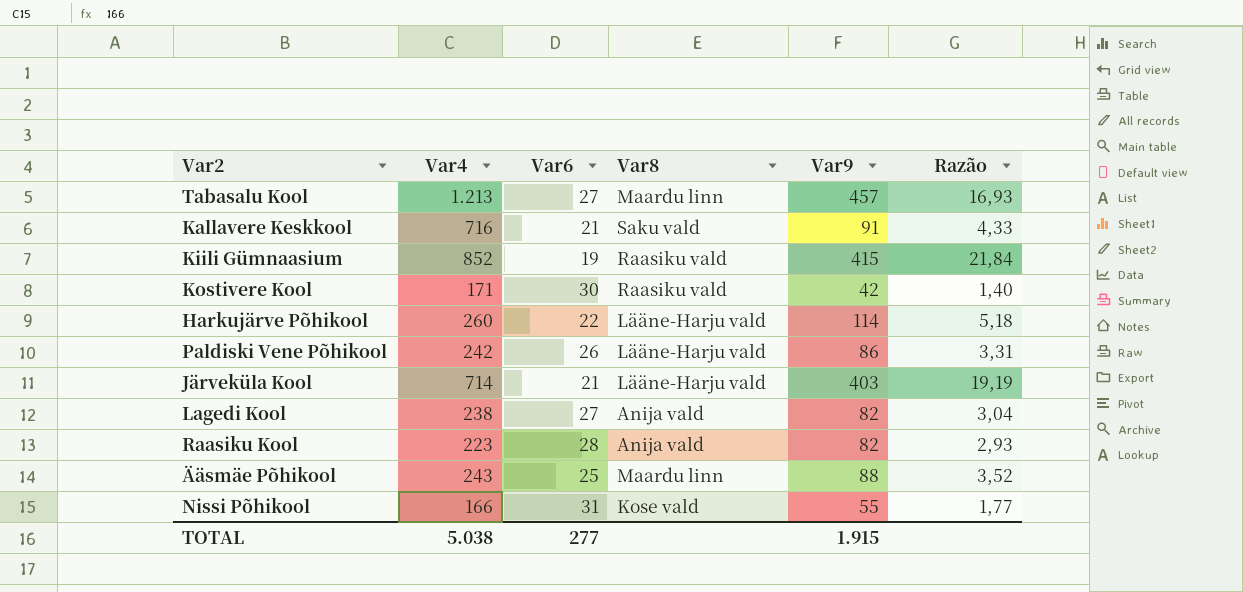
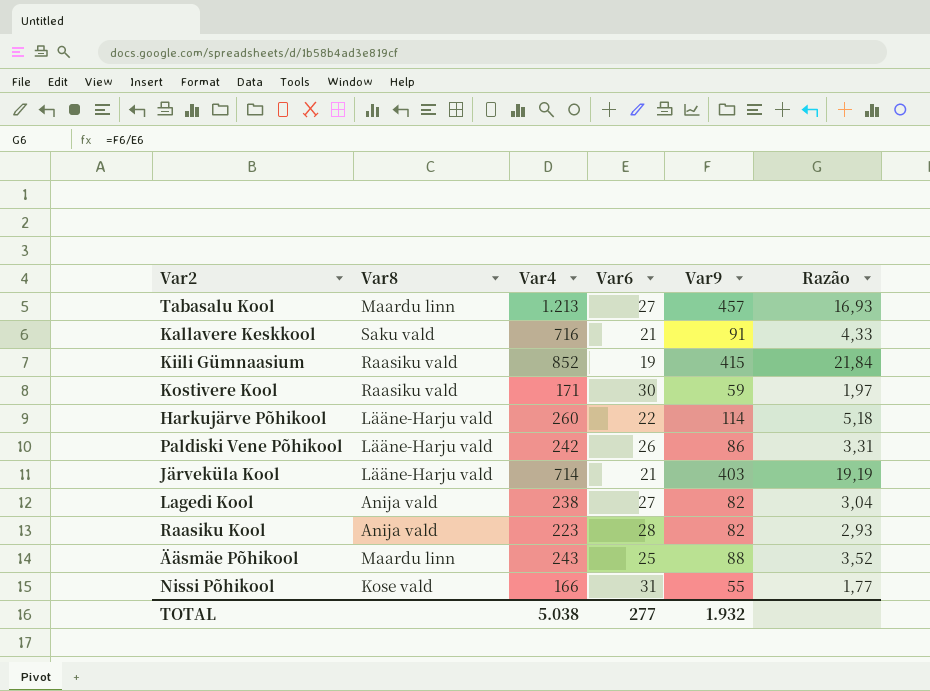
column Var8 | position: 4 -> 2
Kostivere Kool | Var9: 42 -> 59
Kostivere Kool | Razão: 1,40 -> 1,97
TOTAL | Var9: 1.915 -> 1.932

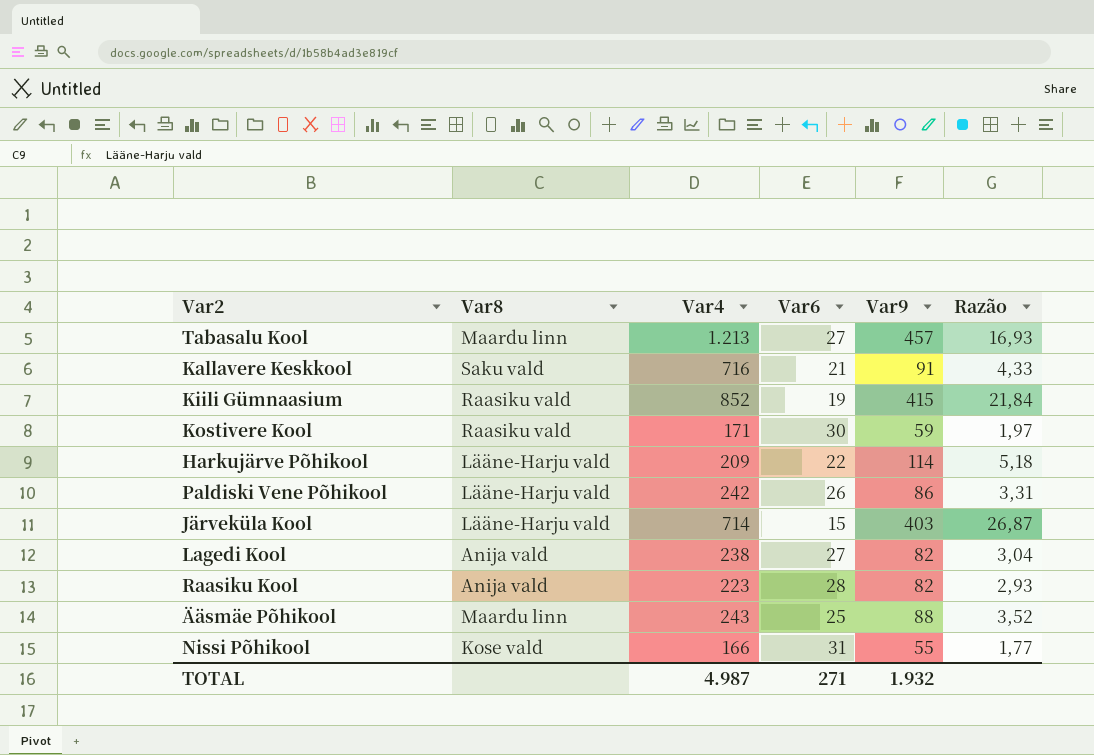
Harkujärve Põhikool | Var4: 260 -> 209
Järveküla Kool | Var6: 21 -> 15
Järveküla Kool | Razão: 19,19 -> 26,87
TOTAL | Var4: 5.038 -> 4.987
TOTAL | Var6: 277 -> 271

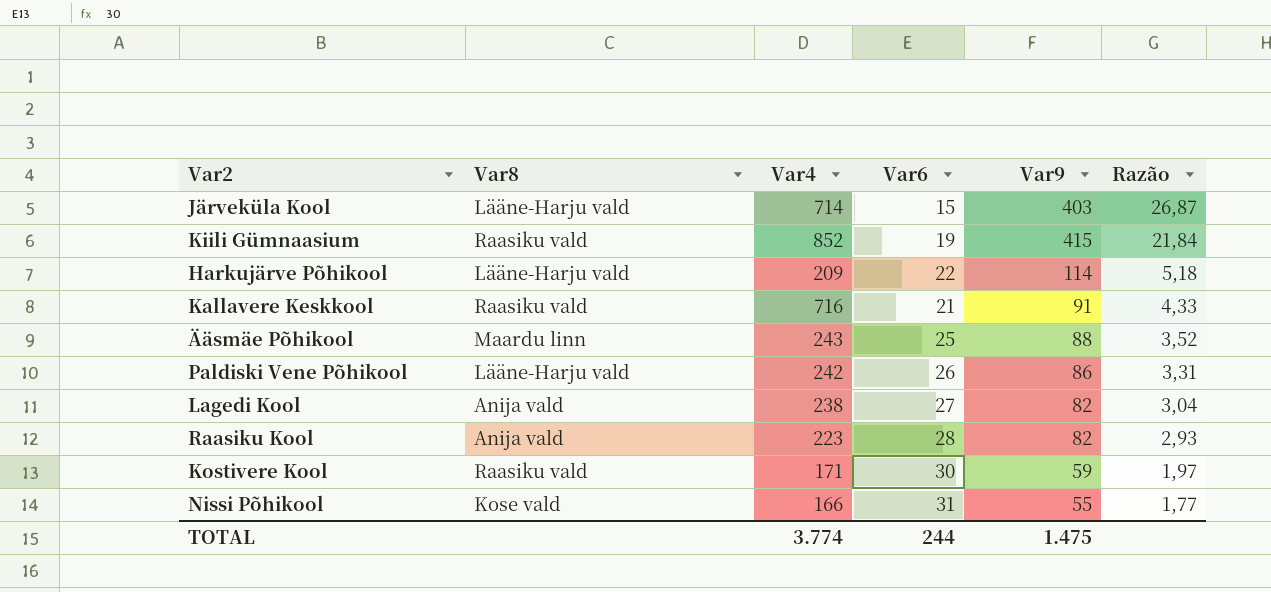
row order: none -> Razão descending
row Tabasalu Kool: Maardu linn | 1.213 | 27 | 457 | 16,93 -> none
Kallavere Keskkool | Var8: Saku vald -> Raasiku vald
TOTAL | Var4: 4.987 -> 3.774
TOTAL | Var6: 271 -> 244
TOTAL | Var9: 1.932 -> 1.475

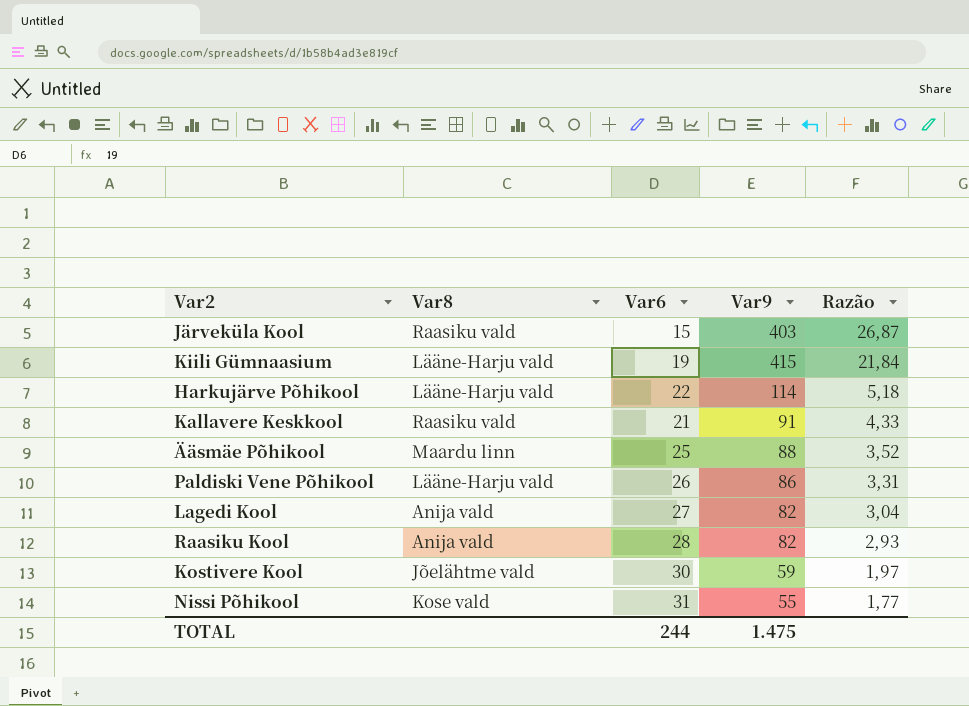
column Var4 | position: 3 -> none
Järveküla Kool | Var8: Lääne-Harju vald -> Raasiku vald
Kiili Gümnaasium | Var8: Raasiku vald -> Lääne-Harju vald
Kostivere Kool | Var8: Raasiku vald -> Jõelähtme vald

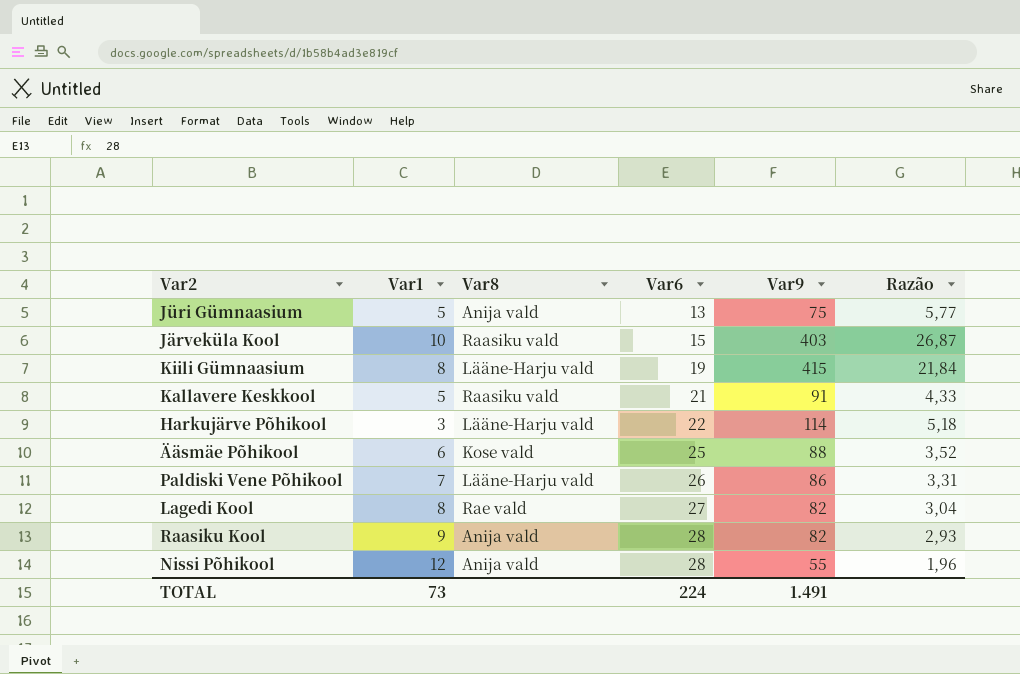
row order: Razão descending -> Var6 ascending
column Var1 | position: none -> 2
row Kostivere Kool: Jõelähtme vald | 30 | 59 | 1,97 -> none
row Jüri Gümnaasium: none -> 5 | Anija vald | 13 | 75 | 5,77
Ääsmäe Põhikool | Var8: Maardu linn -> Kose vald
Lagedi Kool | Var8: Anija vald -> Rae vald
Nissi Põhikool | Var8: Kose vald -> Anija vald
Nissi Põhikool | Var6: 31 -> 28
Nissi Põhikool | Razão: 1,77 -> 1,96
TOTAL | Var6: 244 -> 224
TOTAL | Var9: 1.475 -> 1.491

